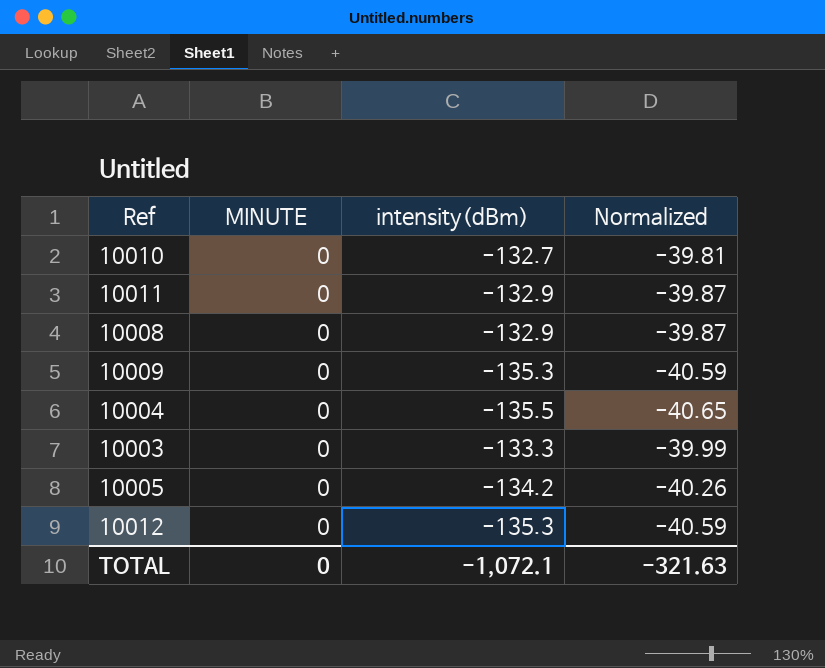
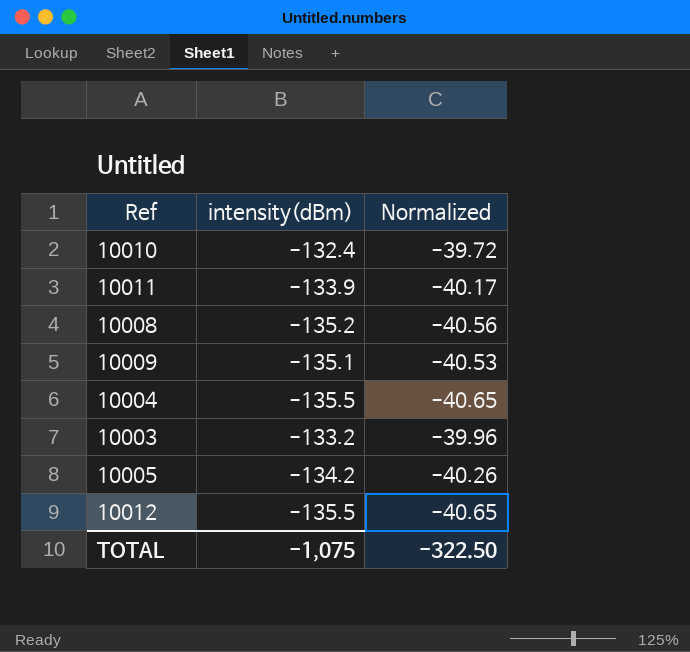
column MINUTE | position: 2 -> none
10010 | intensity(dBm): -132.7 -> -132.4
10010 | Normalized: -39.81 -> -39.72
10011 | intensity(dBm): -132.9 -> -133.9
10011 | Normalized: -39.87 -> -40.17
10008 | intensity(dBm): -132.9 -> -135.2
10008 | Normalized: -39.87 -> -40.56
10009 | intensity(dBm): -135.3 -> -135.1
10009 | Normalized: -40.59 -> -40.53
10003 | intensity(dBm): -133.3 -> -133.2
10003 | Normalized: -39.99 -> -39.96
10012 | intensity(dBm): -135.3 -> -135.5
10012 | Normalized: -40.59 -> -40.65
TOTAL | intensity(dBm): -1,072.1 -> -1,075
TOTAL | Normalized: -321.63 -> -322.50

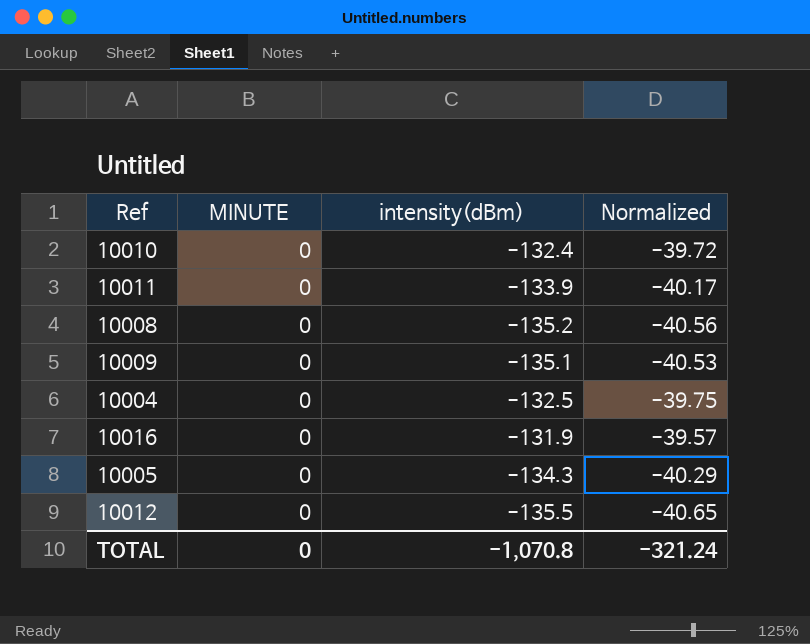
column MINUTE | position: none -> 2
row 10003: -133.2 | -39.96 -> none
10004 | intensity(dBm): -135.5 -> -132.5
10004 | Normalized: -40.65 -> -39.75
row 10016: none -> 0 | -131.9 | -39.57
10005 | intensity(dBm): -134.2 -> -134.3
10005 | Normalized: -40.26 -> -40.29
TOTAL | intensity(dBm): -1,075 -> -1,070.8
TOTAL | Normalized: -322.50 -> -321.24

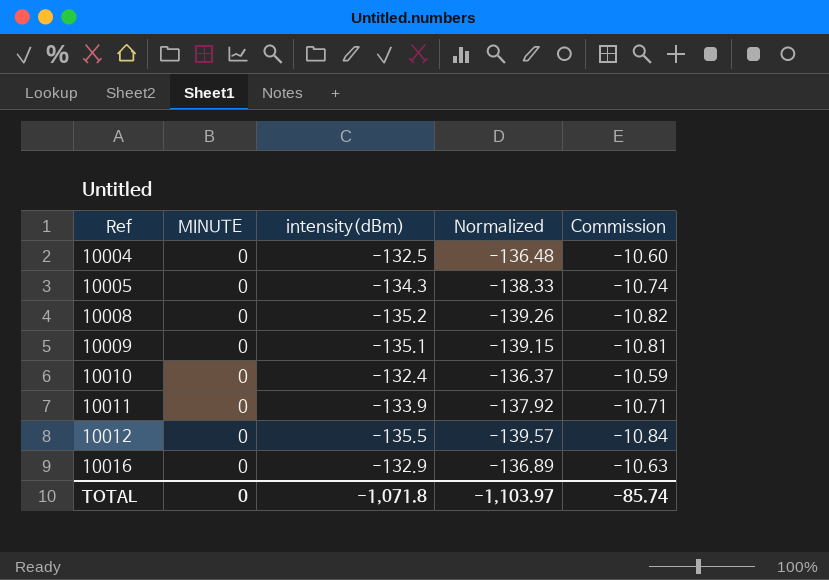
row order: none -> Ref ascending
column Normalized | formula: [intensity(dBm)] * 0.3 -> [intensity(dBm)] * 1.03
column Commission | formula: none -> [intensity(dBm)] * 0.08
10016 | intensity(dBm): -131.9 -> -132.9
TOTAL | intensity(dBm): -1,070.8 -> -1,071.8
TOTAL | Normalized: -321.24 -> -1,103.97

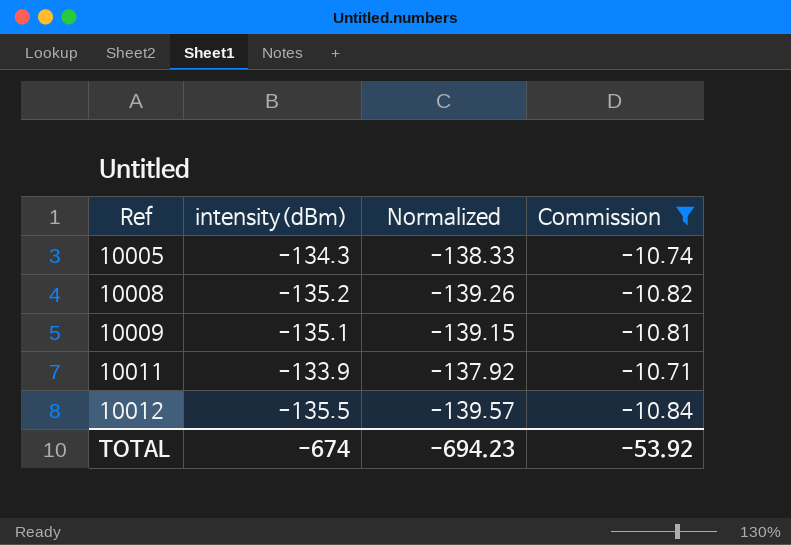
filter: none -> Commission <= -10.71
column MINUTE | position: 2 -> none
TOTAL | intensity(dBm): -1,071.8 -> -674
TOTAL | Normalized: -1,103.97 -> -694.23
TOTAL | Commission: -85.74 -> -53.92

